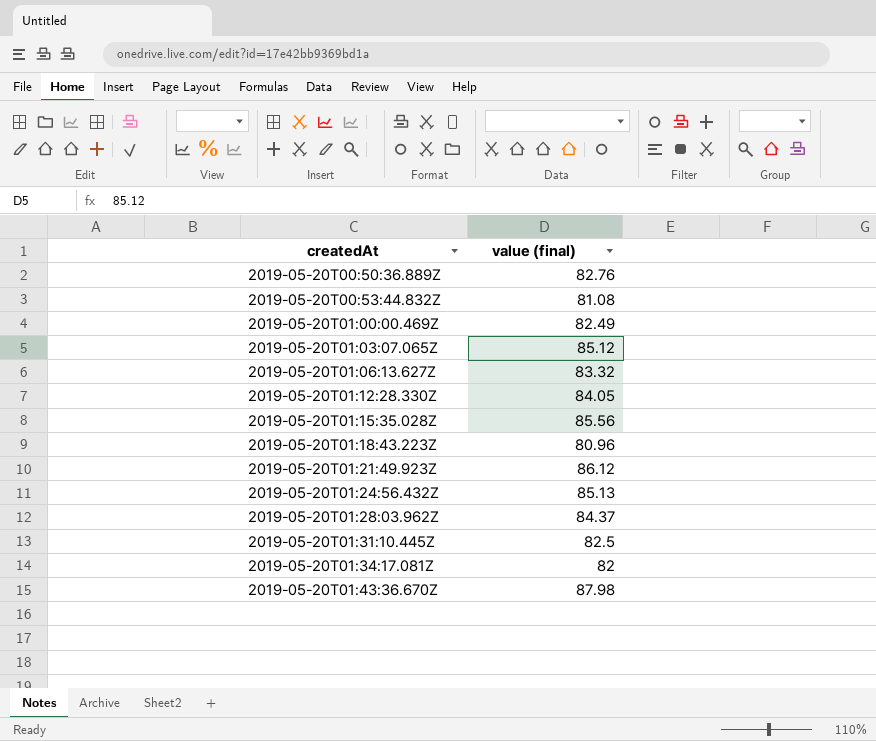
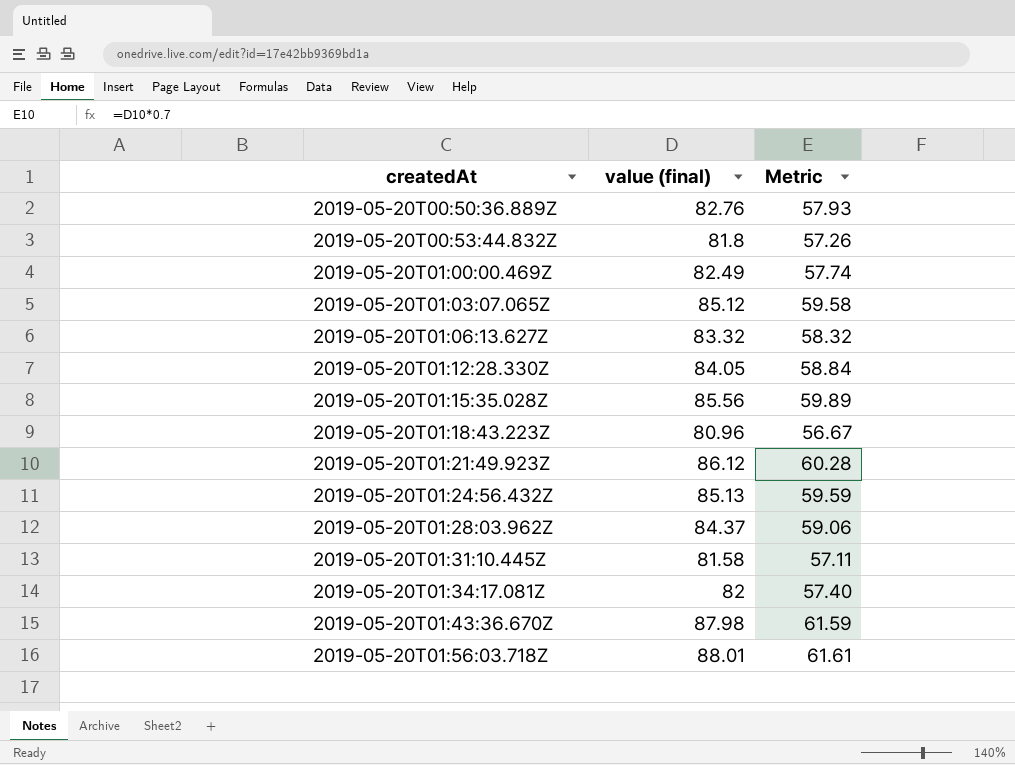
column Metric | formula: none -> [value (final)] * 0.7
2019-05-20T00:53:44.832Z | value (final): 81.08 -> 81.8
2019-05-20T01:31:10.445Z | value (final): 82.5 -> 81.58
row 2019-05-20T01:56:03.718Z: none -> 88.01 | 61.61

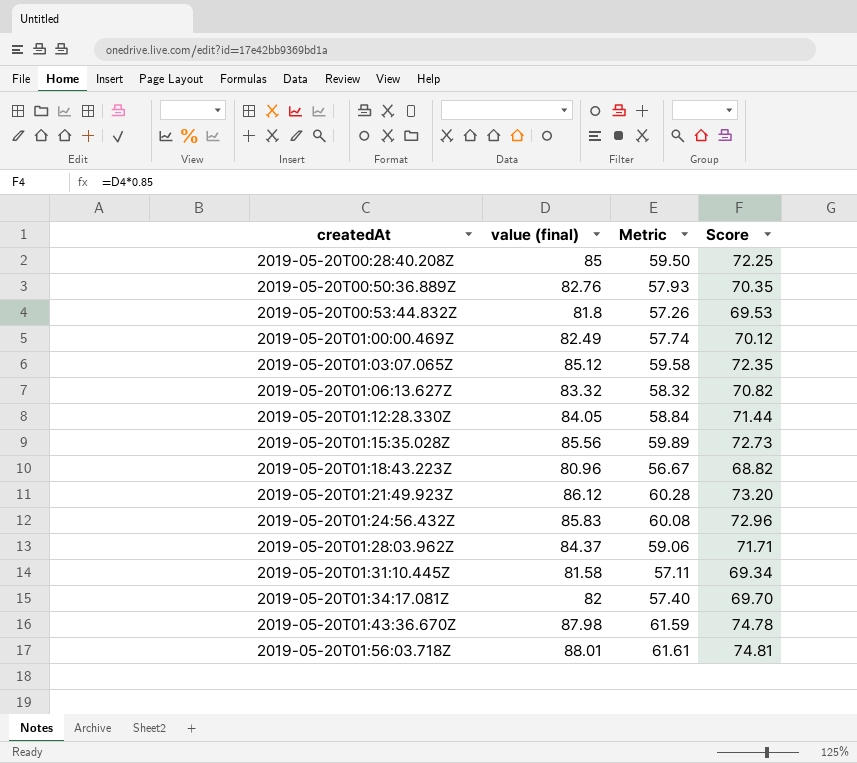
column Score | formula: none -> [value (final)] * 0.85
row 2019-05-20T00:28:40.208Z: none -> 85 | 59.50 | 72.25
2019-05-20T01:24:56.432Z | value (final): 85.13 -> 85.83
2019-05-20T01:24:56.432Z | Metric: 59.59 -> 60.08

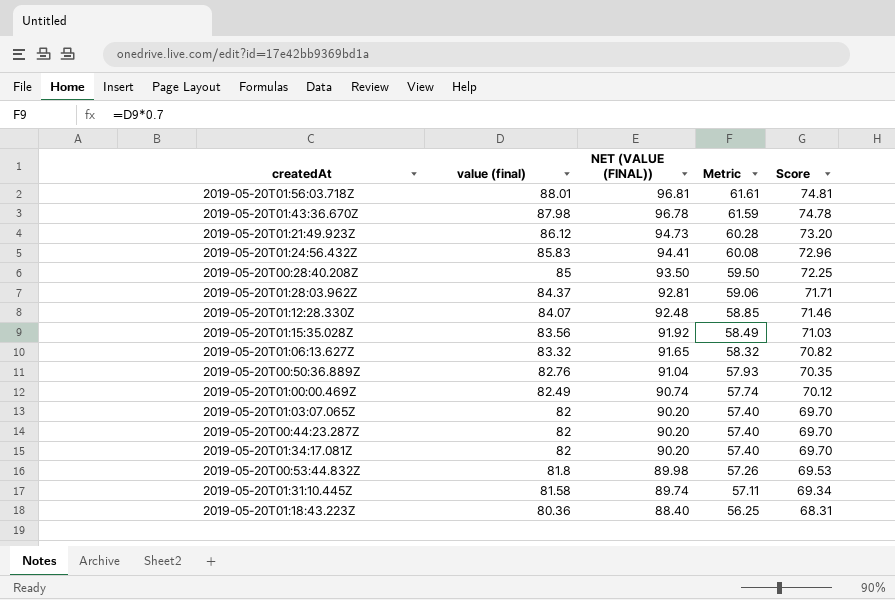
row order: createdAt ascending -> value (final) descending
column NET (VALUE (FINAL)) | formula: none -> [value (final)] * 1.1
2019-05-20T01:12:28.330Z | value (final): 84.05 -> 84.07
2019-05-20T01:12:28.330Z | Metric: 58.84 -> 58.85
2019-05-20T01:12:28.330Z | Score: 71.44 -> 71.46
2019-05-20T01:15:35.028Z | value (final): 85.56 -> 83.56
2019-05-20T01:15:35.028Z | Metric: 59.89 -> 58.49
2019-05-20T01:15:35.028Z | Score: 72.73 -> 71.03
2019-05-20T01:03:07.065Z | value (final): 85.12 -> 82
2019-05-20T01:03:07.065Z | Metric: 59.58 -> 57.40
2019-05-20T01:03:07.065Z | Score: 72.35 -> 69.70
row 2019-05-20T00:44:23.287Z: none -> 82 | 90.20 | 57.40 | 69.70
2019-05-20T01:18:43.223Z | value (final): 80.96 -> 80.36
2019-05-20T01:18:43.223Z | Metric: 56.67 -> 56.25
2019-05-20T01:18:43.223Z | Score: 68.82 -> 68.31

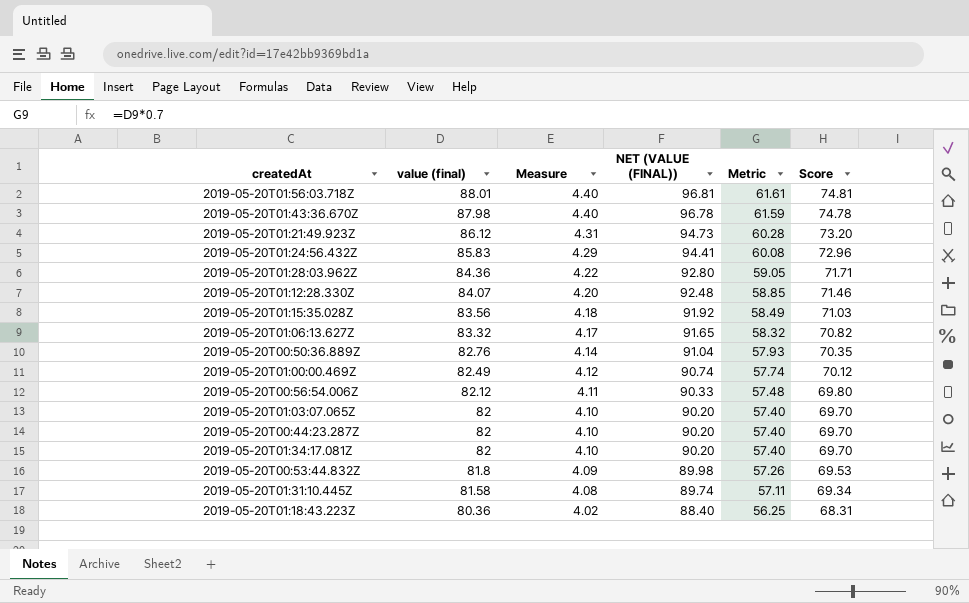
column Measure | formula: none -> [value (final)] * 0.05
row 2019-05-20T00:28:40.208Z: 85 | 93.50 | 59.50 | 72.25 -> none
2019-05-20T01:28:03.962Z | value (final): 84.37 -> 84.36
2019-05-20T01:28:03.962Z | NET (VALUE (FINAL)): 92.81 -> 92.80
2019-05-20T01:28:03.962Z | Metric: 59.06 -> 59.05
row 2019-05-20T00:56:54.006Z: none -> 82.12 | 4.11 | 90.33 | 57.48 | 69.80

